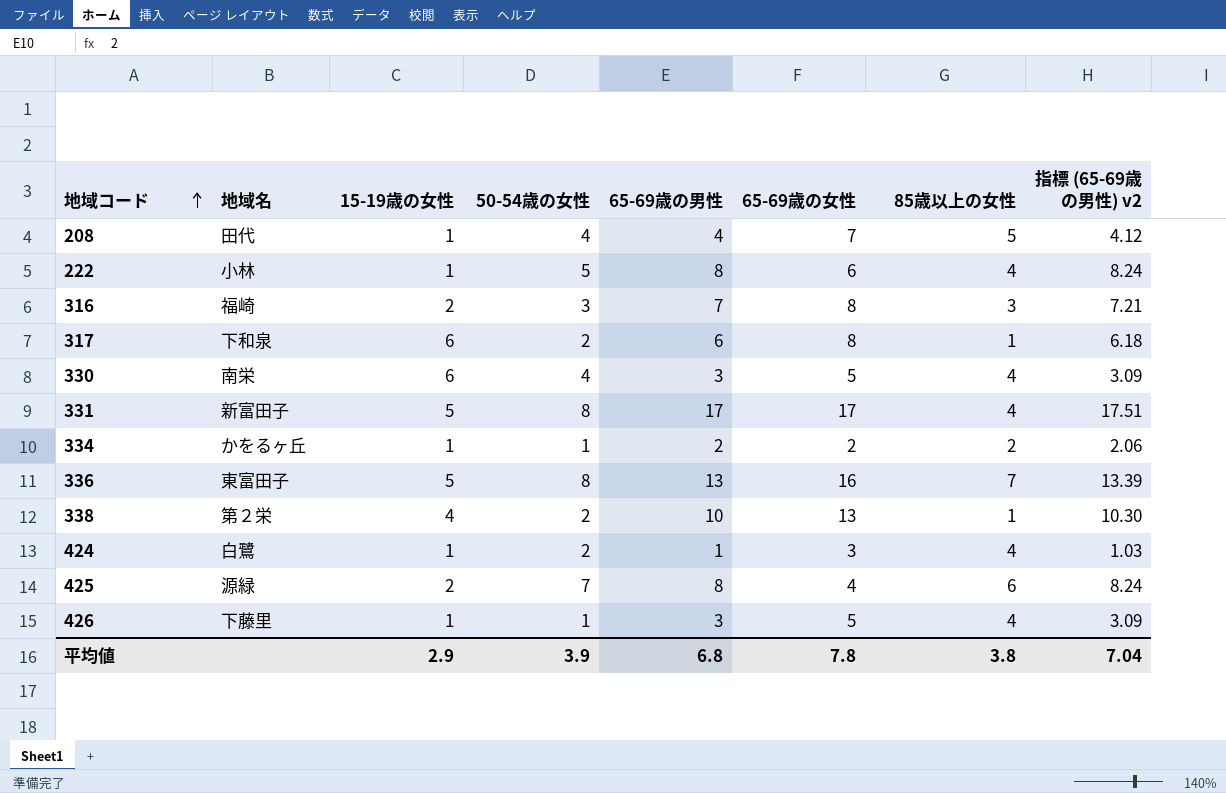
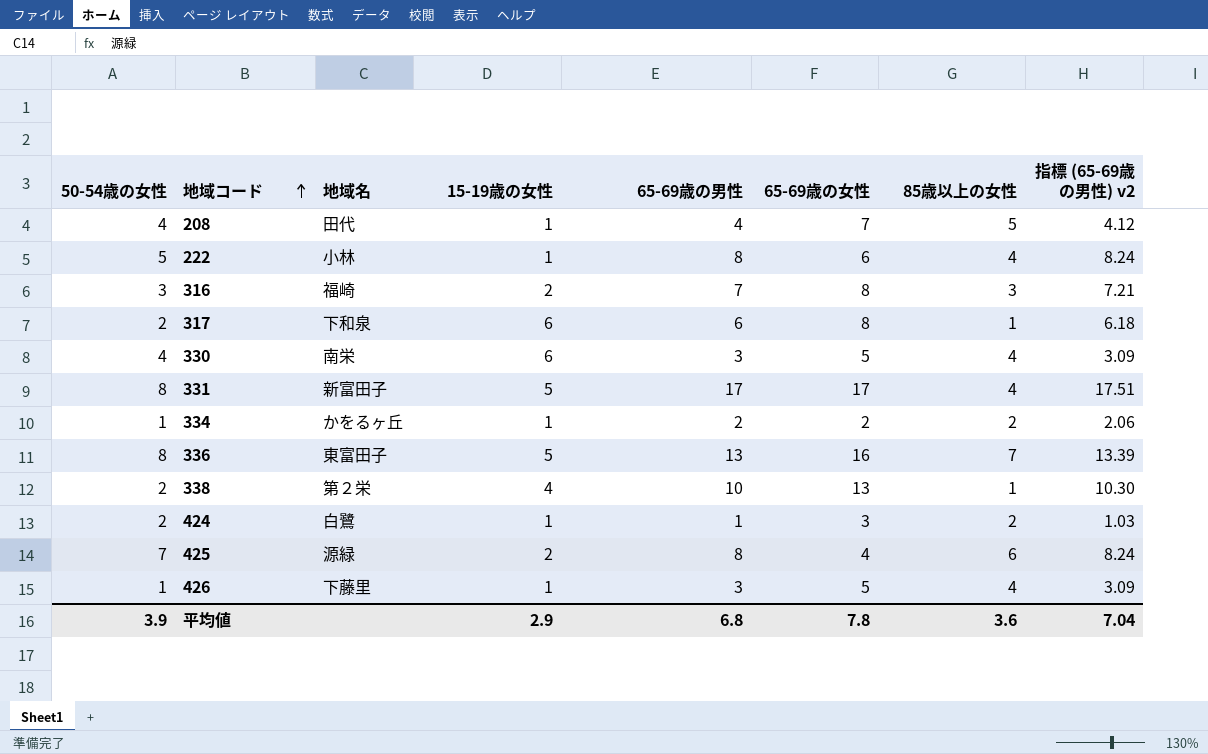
column 50-54歳の女性 | position: 4 -> 1
424 | 85歳以上の女性: 4 -> 2
平均値 | 85歳以上の女性: 3.8 -> 3.6

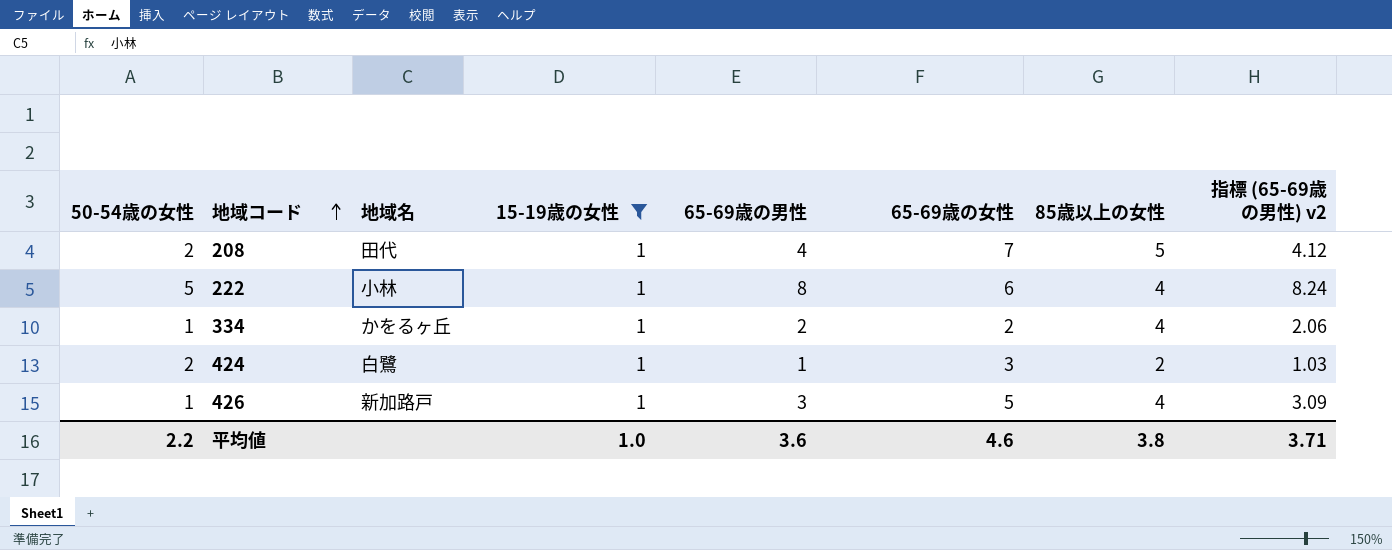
filter: none -> 15-19歳の女性 = 1
208 | 50-54歳の女性: 4 -> 2
334 | 85歳以上の女性: 2 -> 4
426 | 地域名: 下藤里 -> 新加路戸
平均値 | 50-54歳の女性: 3.9 -> 2.2
平均値 | 15-19歳の女性: 2.9 -> 1.0
平均値 | 65-69歳の男性: 6.8 -> 3.6
平均値 | 65-69歳の女性: 7.8 -> 4.6
平均値 | 85歳以上の女性: 3.6 -> 3.8
平均値 | 指標 (65-69歳の男性) v2: 7.04 -> 3.71

